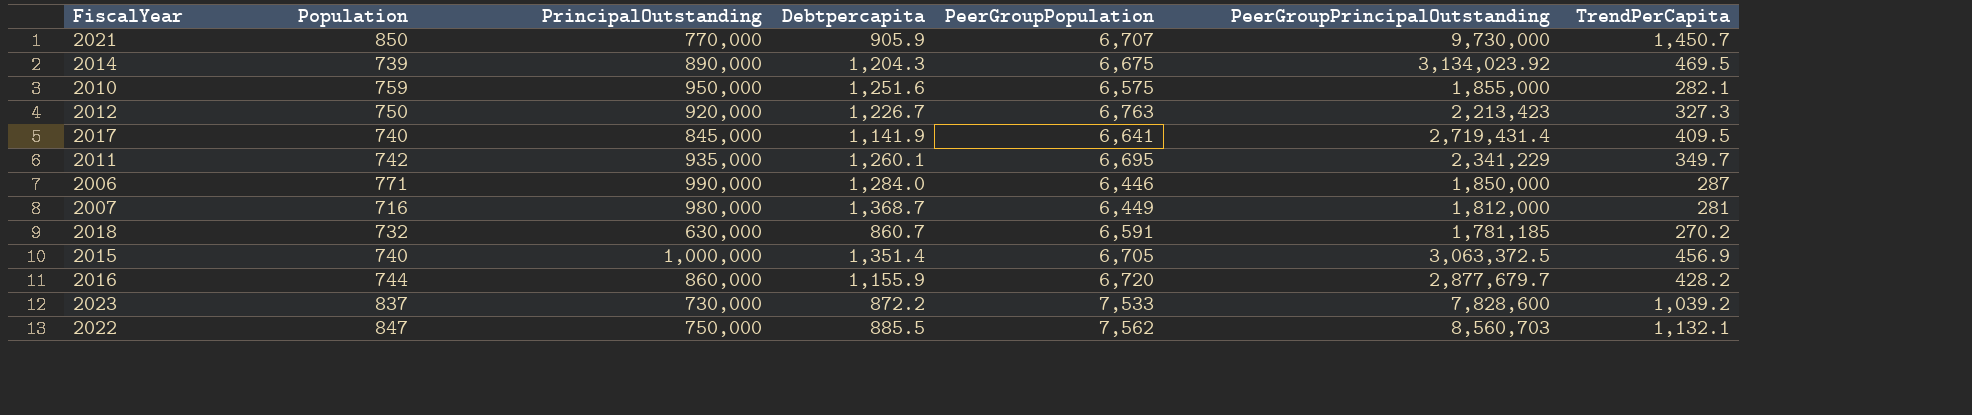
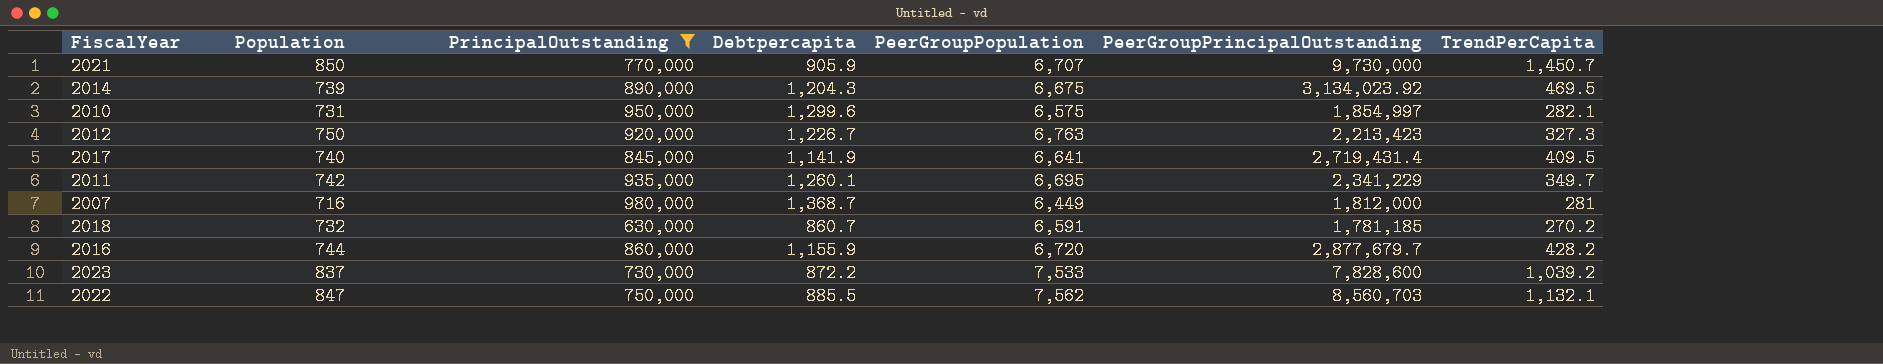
filter: none -> PrincipalOutstanding <= 980,000
2010 | Population: 759 -> 731
2010 | Debtpercapita: 1,251.6 -> 1,299.6
2010 | PeerGroupPrincipalOutstanding: 1,855,000 -> 1,854,997

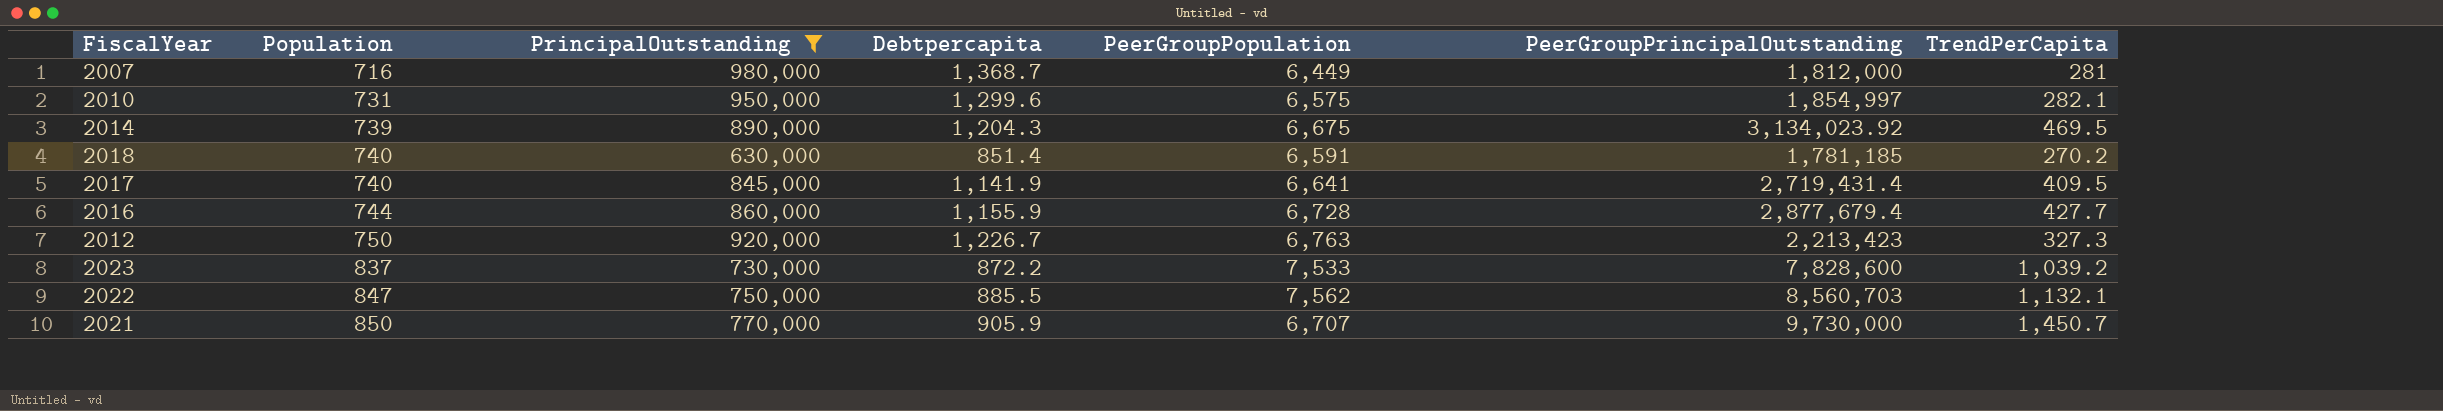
row order: none -> Population ascending
row 2011: 742 | 935,000 | 1,260.1 | 6,695 | 2,341,229 | 349.7 -> none
2018 | Population: 732 -> 740
2018 | Debtpercapita: 860.7 -> 851.4
2016 | PeerGroupPopulation: 6,720 -> 6,728
2016 | PeerGroupPrincipalOutstanding: 2,877,679.7 -> 2,877,679.4
2016 | TrendPerCapita: 428.2 -> 427.7

